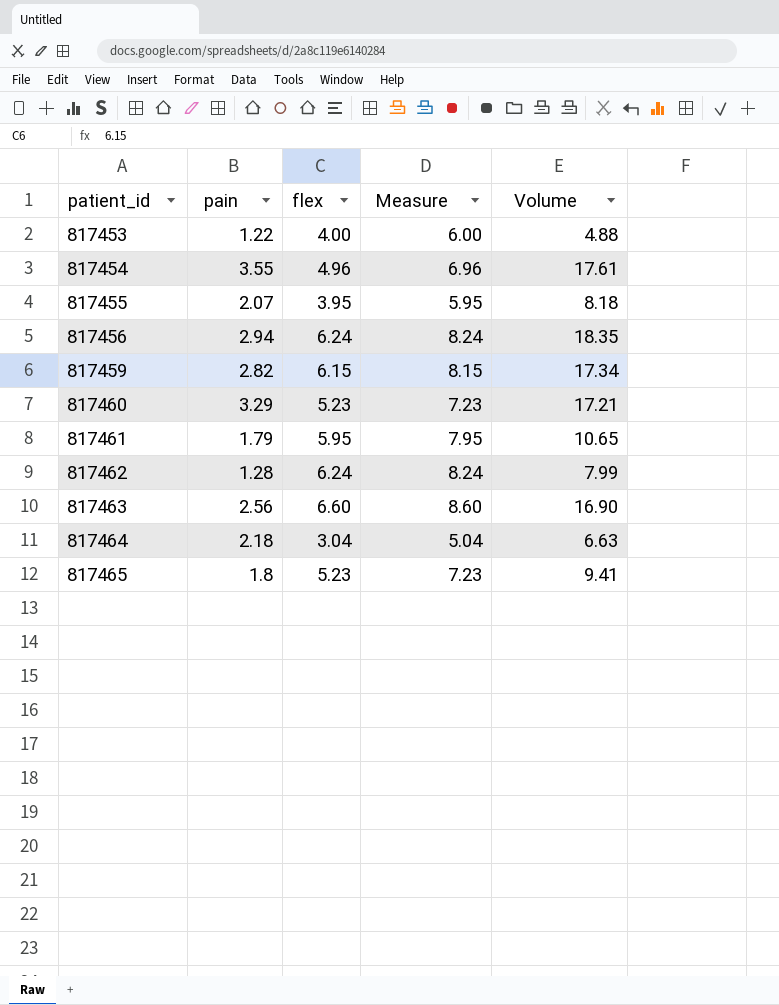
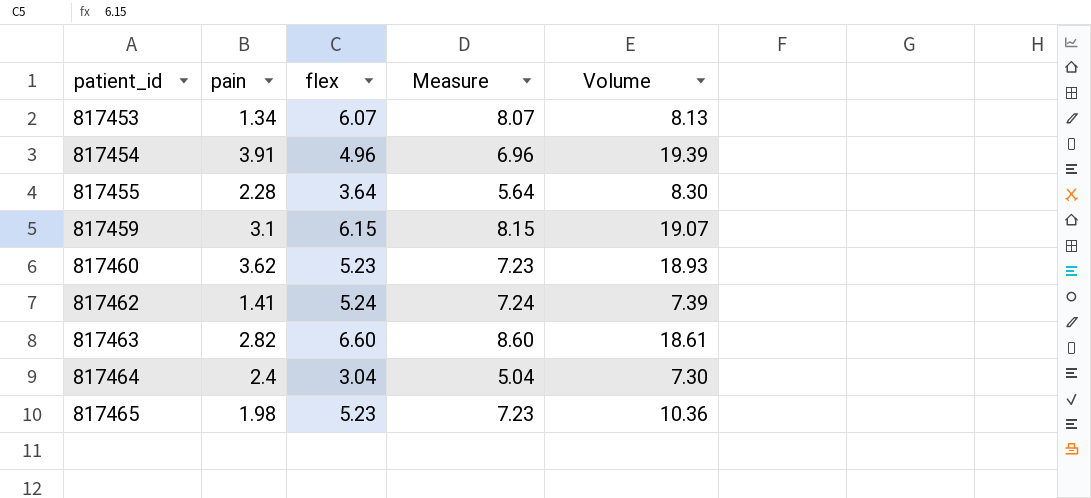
row 817456: 2.94 | 6.24 | 8.24 | 18.35 -> none
row 817461: 1.79 | 5.95 | 7.95 | 10.65 -> none
817453 | pain: 1.22 -> 1.34
817453 | flex: 4.00 -> 6.07
817453 | Measure: 6.00 -> 8.07
817453 | Volume: 4.88 -> 8.13
817454 | pain: 3.55 -> 3.91
817454 | Volume: 17.61 -> 19.39
817455 | pain: 2.07 -> 2.28
817455 | flex: 3.95 -> 3.64
817455 | Measure: 5.95 -> 5.64
817455 | Volume: 8.18 -> 8.30
817459 | pain: 2.82 -> 3.1
817459 | Volume: 17.34 -> 19.07
817460 | pain: 3.29 -> 3.62
817460 | Volume: 17.21 -> 18.93
817462 | pain: 1.28 -> 1.41
817462 | flex: 6.24 -> 5.24
817462 | Measure: 8.24 -> 7.24
817462 | Volume: 7.99 -> 7.39
817463 | pain: 2.56 -> 2.82
817463 | Volume: 16.90 -> 18.61
817464 | pain: 2.18 -> 2.4
817464 | Volume: 6.63 -> 7.30
817465 | pain: 1.8 -> 1.98
817465 | Volume: 9.41 -> 10.36

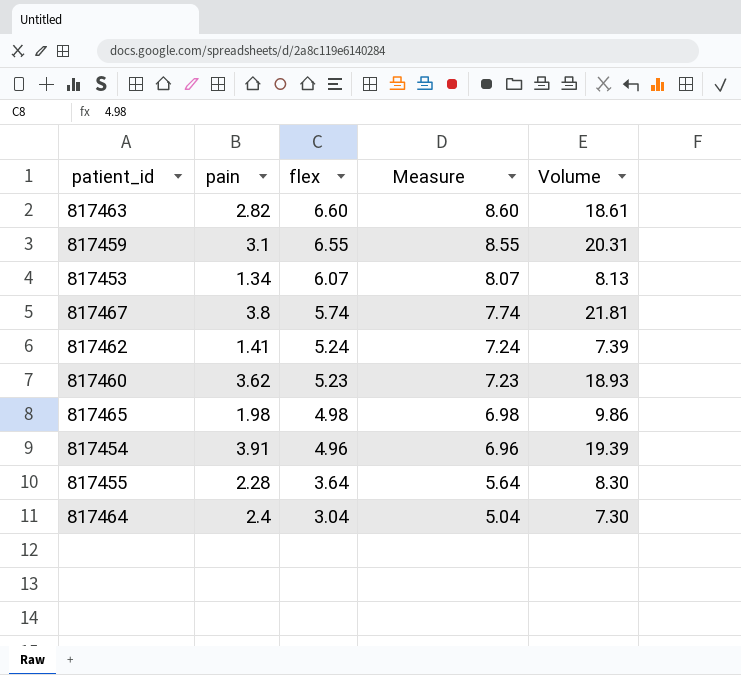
row order: patient_id ascending -> flex descending
817459 | flex: 6.15 -> 6.55
817459 | Measure: 8.15 -> 8.55
817459 | Volume: 19.07 -> 20.31
row 817467: none -> 3.8 | 5.74 | 7.74 | 21.81
817465 | flex: 5.23 -> 4.98
817465 | Measure: 7.23 -> 6.98
817465 | Volume: 10.36 -> 9.86

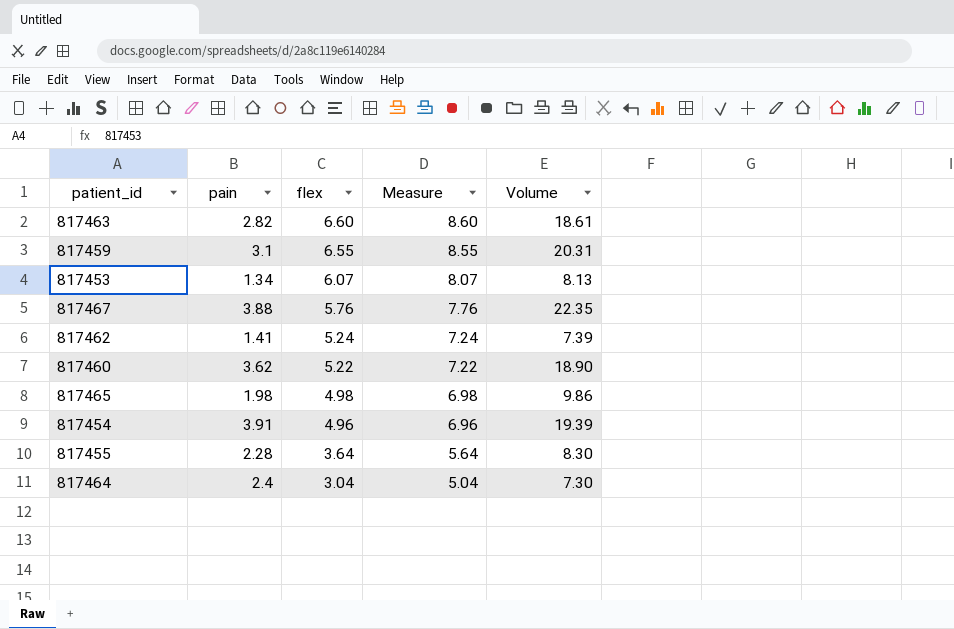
817467 | pain: 3.8 -> 3.88
817467 | flex: 5.74 -> 5.76
817467 | Measure: 7.74 -> 7.76
817467 | Volume: 21.81 -> 22.35
817460 | flex: 5.23 -> 5.22
817460 | Measure: 7.23 -> 7.22
817460 | Volume: 18.93 -> 18.90

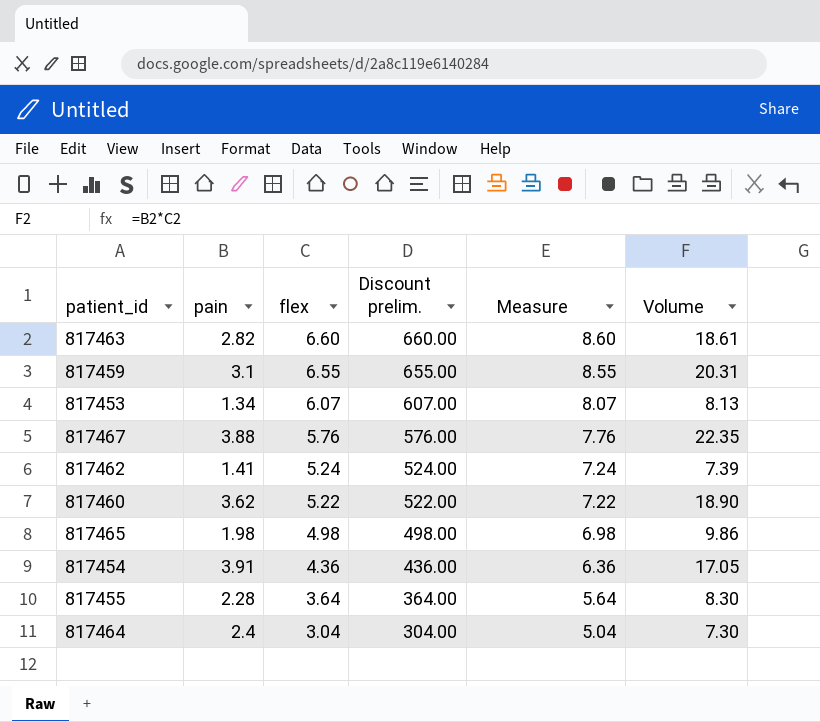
column Discount prelim. | formula: none -> [flex] * 100
817454 | flex: 4.96 -> 4.36
817454 | Measure: 6.96 -> 6.36
817454 | Volume: 19.39 -> 17.05

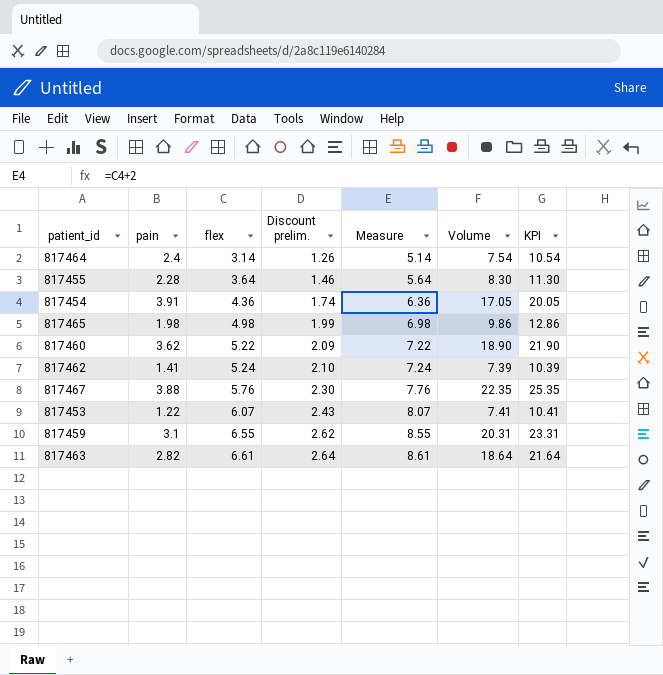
row order: flex descending -> flex ascending
column Discount prelim. | formula: [flex] * 100 -> [flex] * 0.4
column KPI | formula: none -> [Volume] + 3
817464 | flex: 3.04 -> 3.14
817464 | Measure: 5.04 -> 5.14
817464 | Volume: 7.30 -> 7.54
817453 | pain: 1.34 -> 1.22
817453 | Volume: 8.13 -> 7.41
817463 | flex: 6.60 -> 6.61
817463 | Measure: 8.60 -> 8.61
817463 | Volume: 18.61 -> 18.64

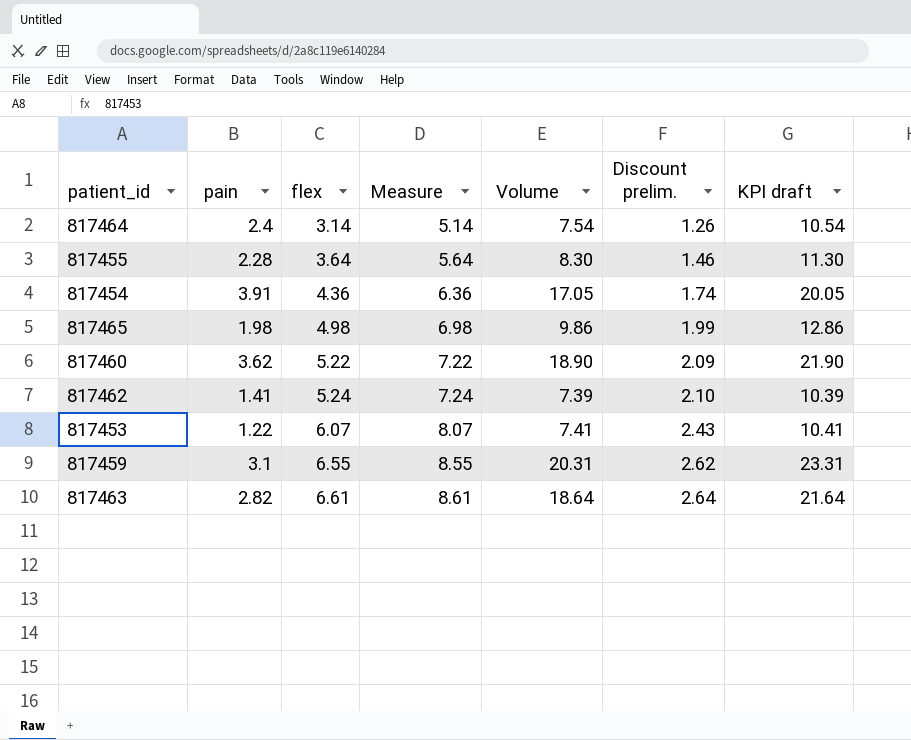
column Discount prelim. | position: 4 -> 6
column name: KPI -> KPI draft
row 817467: 3.88 | 5.76 | 2.30 | 7.76 | 22.35 | 25.35 -> none

